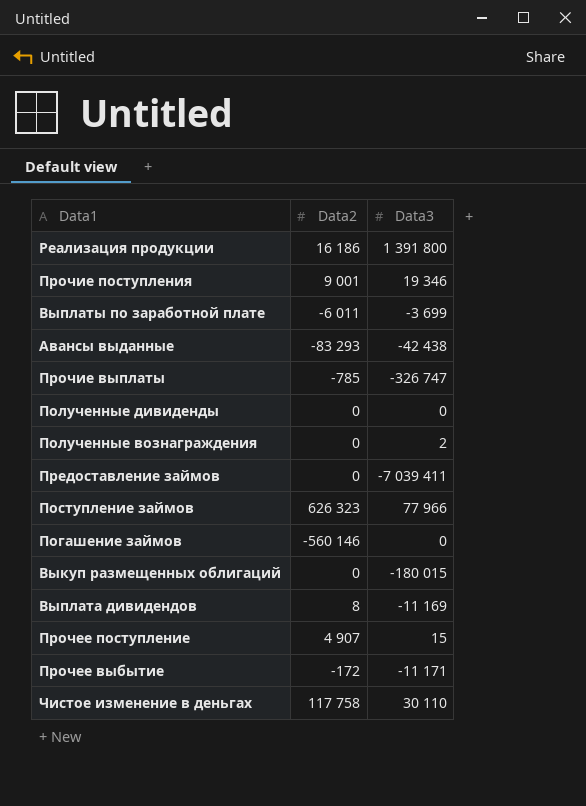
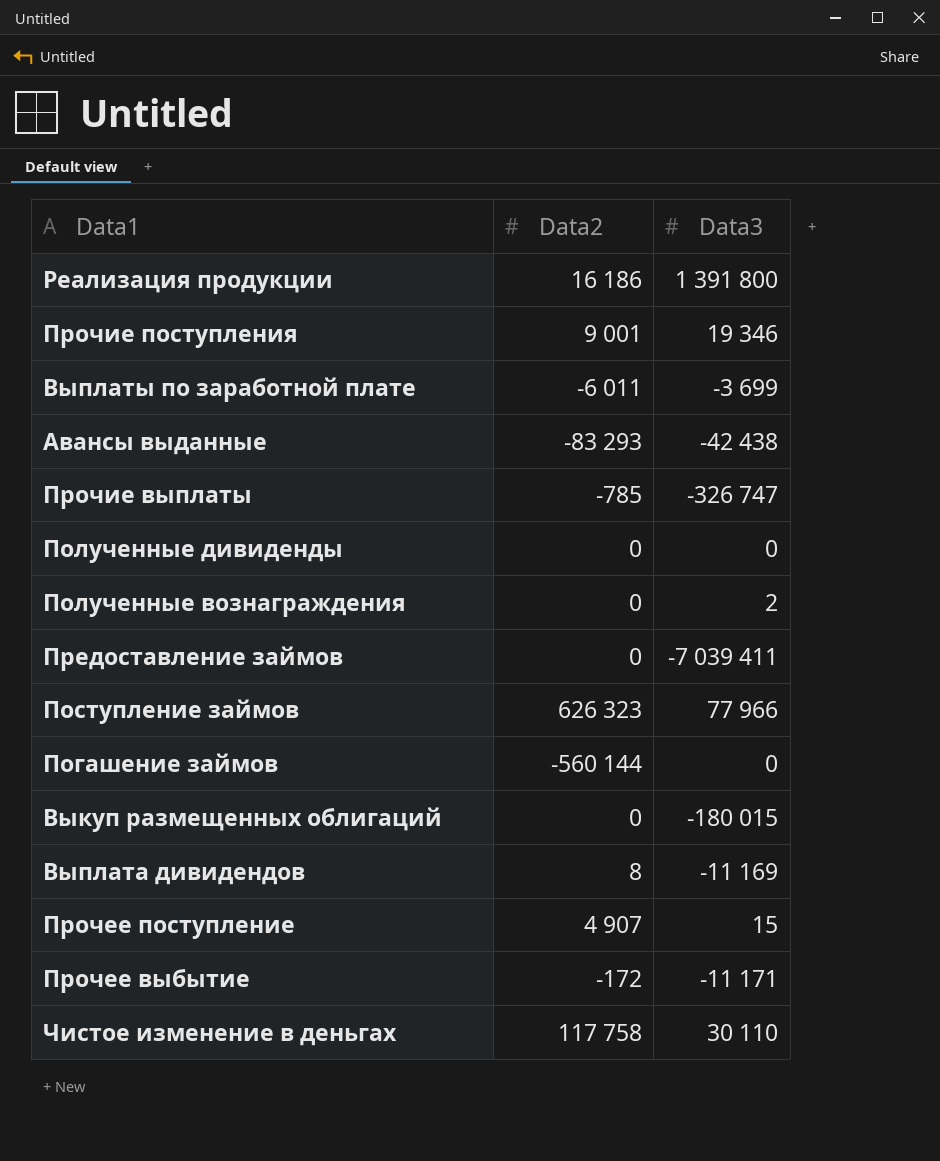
Погашение займов | Data2: -560 146 -> -560 144

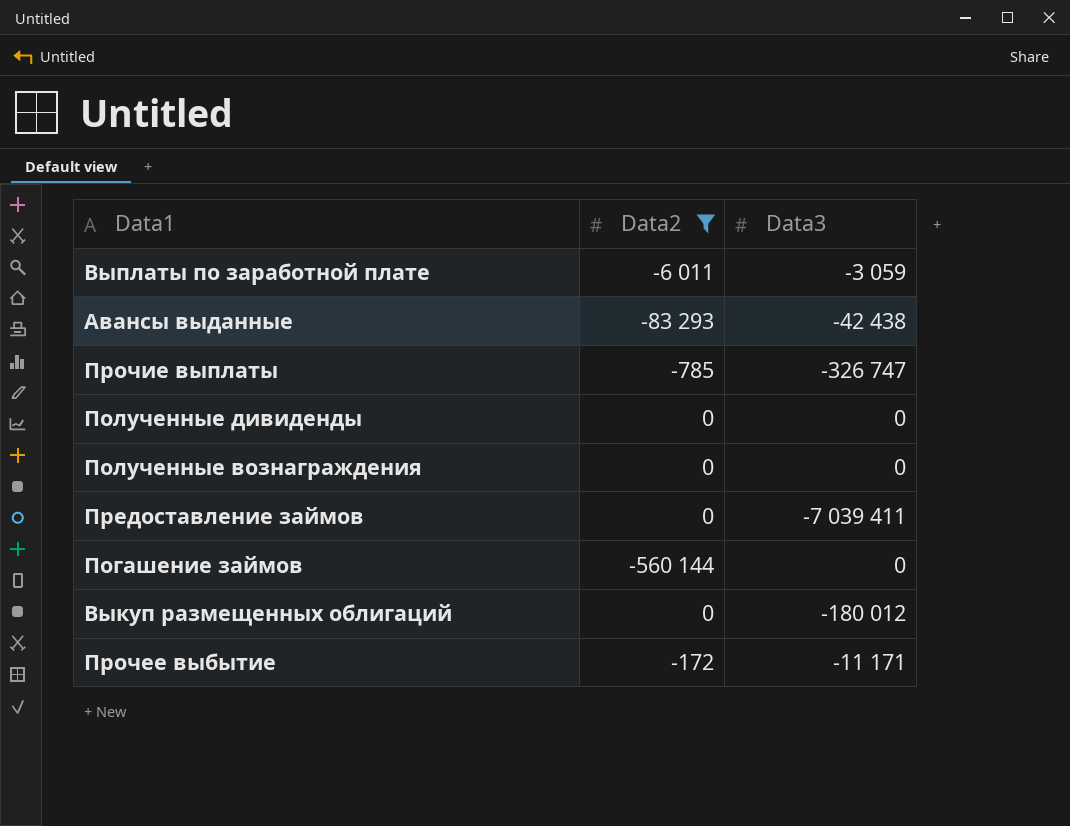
filter: none -> Data2 <= 0
Выплаты по заработной плате | Data3: -3 699 -> -3 059
Полученные вознаграждения | Data3: 2 -> 0
Выкуп размещенных облигаций | Data3: -180 015 -> -180 012

